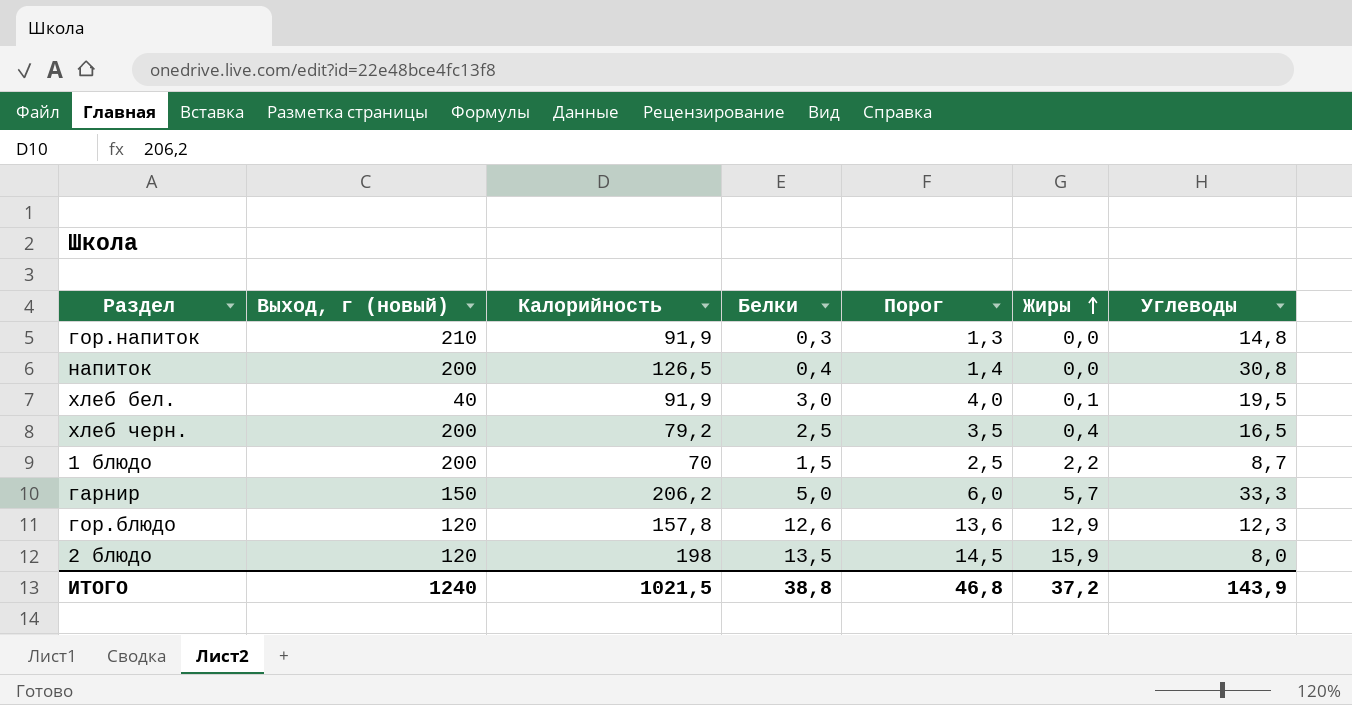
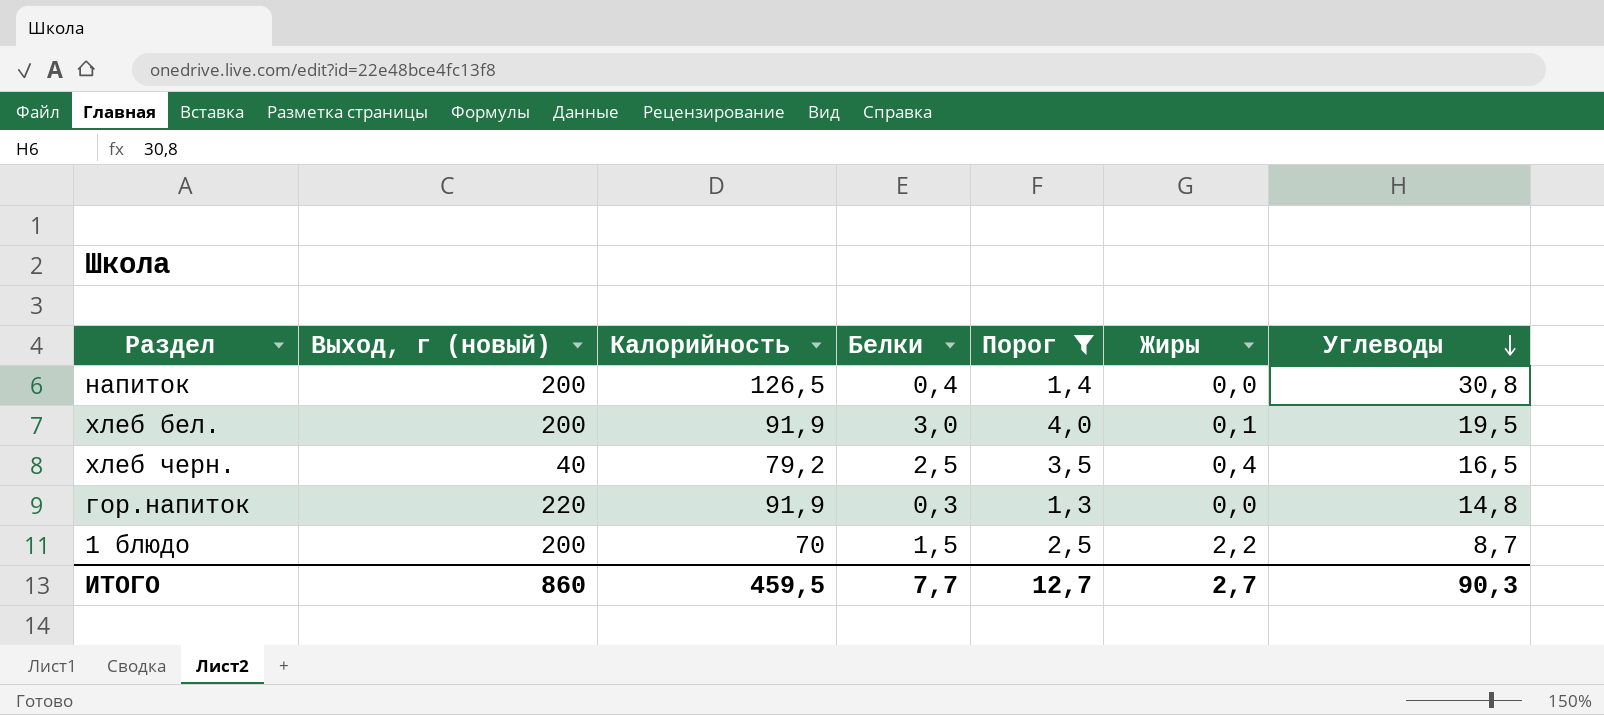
filter: none -> Порог <= 4,0
row order: Жиры ascending -> Углеводы descending
хлеб бел. | Выход, г (новый): 40 -> 200
хлеб черн. | Выход, г (новый): 200 -> 40
гор.напиток | Выход, г (новый): 210 -> 220
ИТОГО | Выход, г (новый): 1240 -> 860
ИТОГО | Калорийность: 1021,5 -> 459,5
ИТОГО | Белки: 38,8 -> 7,7
ИТОГО | Порог: 46,8 -> 12,7
ИТОГО | Жиры: 37,2 -> 2,7
ИТОГО | Углеводы: 143,9 -> 90,3

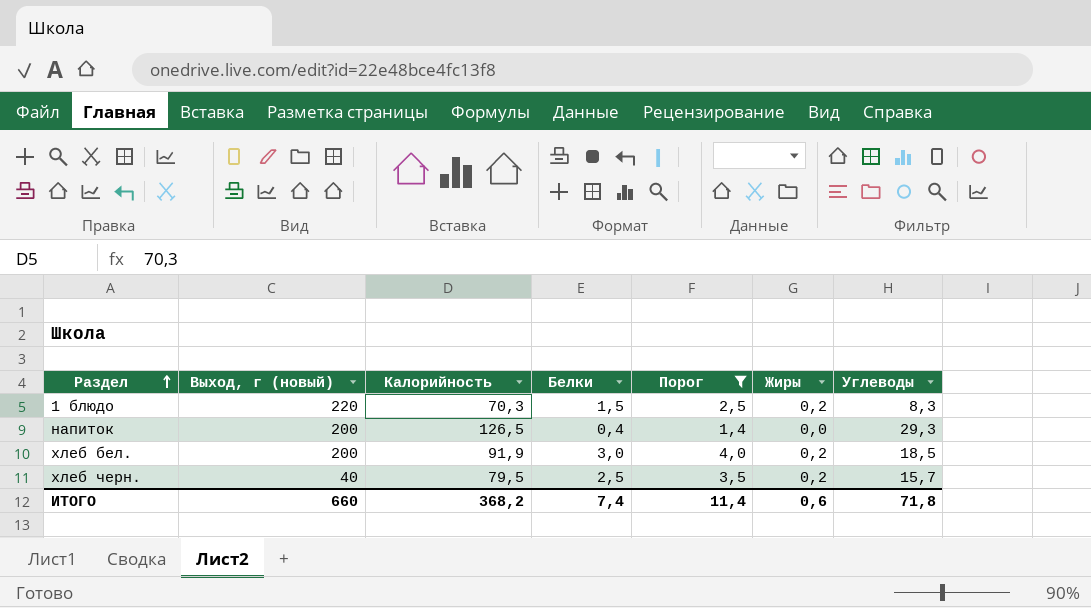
row order: Углеводы descending -> Раздел ascending
row гор.напиток: 220 | 91,9 | 0,3 | 1,3 | 0,0 | 14,8 -> none
1 блюдо | Выход, г (новый): 200 -> 220
1 блюдо | Калорийность: 70 -> 70,3
1 блюдо | Жиры: 2,2 -> 0,2
1 блюдо | Углеводы: 8,7 -> 8,3
напиток | Углеводы: 30,8 -> 29,3
хлеб бел. | Жиры: 0,1 -> 0,2
хлеб бел. | Углеводы: 19,5 -> 18,5
хлеб черн. | Калорийность: 79,2 -> 79,5
хлеб черн. | Жиры: 0,4 -> 0,2
хлеб черн. | Углеводы: 16,5 -> 15,7
ИТОГО | Выход, г (новый): 860 -> 660
ИТОГО | Калорийность: 459,5 -> 368,2
ИТОГО | Белки: 7,7 -> 7,4
ИТОГО | Порог: 12,7 -> 11,4
ИТОГО | Жиры: 2,7 -> 0,6
ИТОГО | Углеводы: 90,3 -> 71,8

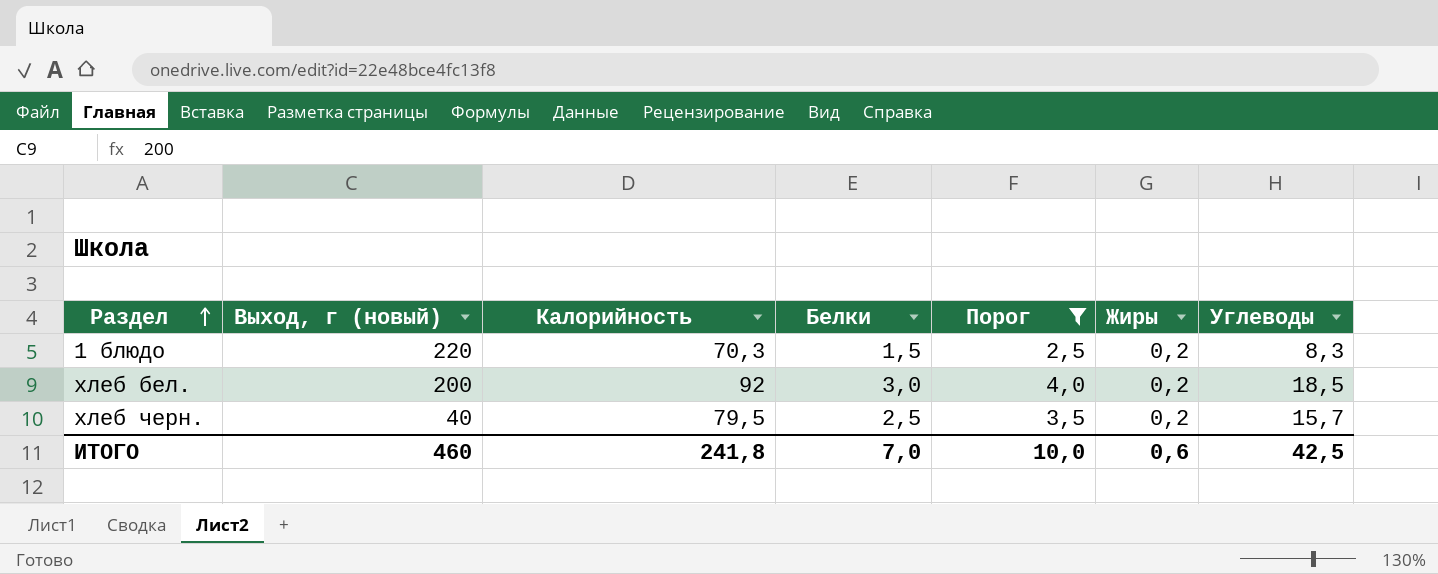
row напиток: 200 | 126,5 | 0,4 | 1,4 | 0,0 | 29,3 -> none
хлеб бел. | Калорийность: 91,9 -> 92
ИТОГО | Выход, г (новый): 660 -> 460
ИТОГО | Калорийность: 368,2 -> 241,8
ИТОГО | Белки: 7,4 -> 7,0
ИТОГО | Порог: 11,4 -> 10,0
ИТОГО | Углеводы: 71,8 -> 42,5

